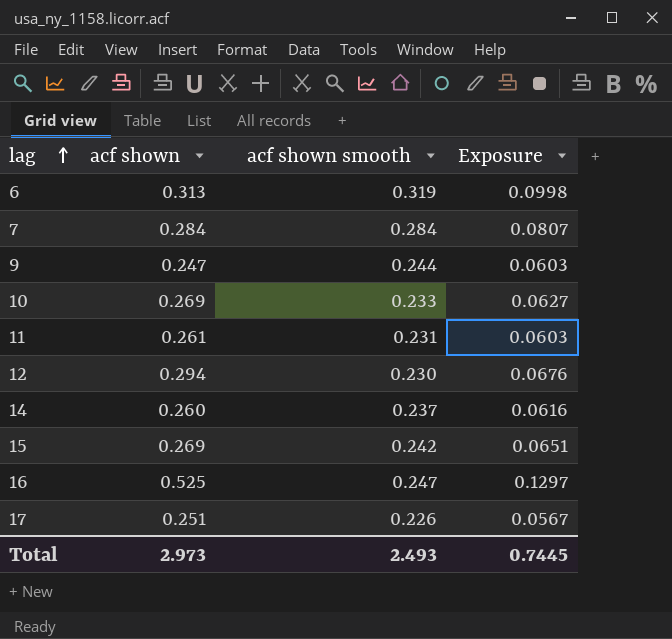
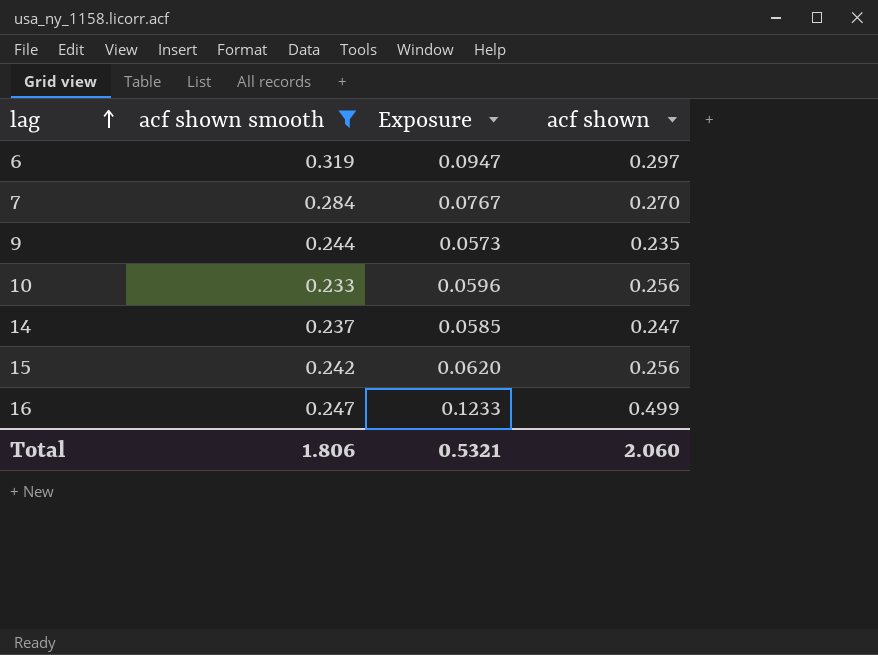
filter: none -> acf shown smooth >= 0.233
column acf shown | position: 2 -> 4
6 | Exposure: 0.0998 -> 0.0947
6 | acf shown: 0.313 -> 0.297
7 | Exposure: 0.0807 -> 0.0767
7 | acf shown: 0.284 -> 0.270
9 | Exposure: 0.0603 -> 0.0573
9 | acf shown: 0.247 -> 0.235
10 | Exposure: 0.0627 -> 0.0596
10 | acf shown: 0.269 -> 0.256
14 | Exposure: 0.0616 -> 0.0585
14 | acf shown: 0.260 -> 0.247
15 | Exposure: 0.0651 -> 0.0620
15 | acf shown: 0.269 -> 0.256
16 | Exposure: 0.1297 -> 0.1233
16 | acf shown: 0.525 -> 0.499
Total | acf shown smooth: 2.493 -> 1.806
Total | Exposure: 0.7445 -> 0.5321
Total | acf shown: 2.973 -> 2.060

